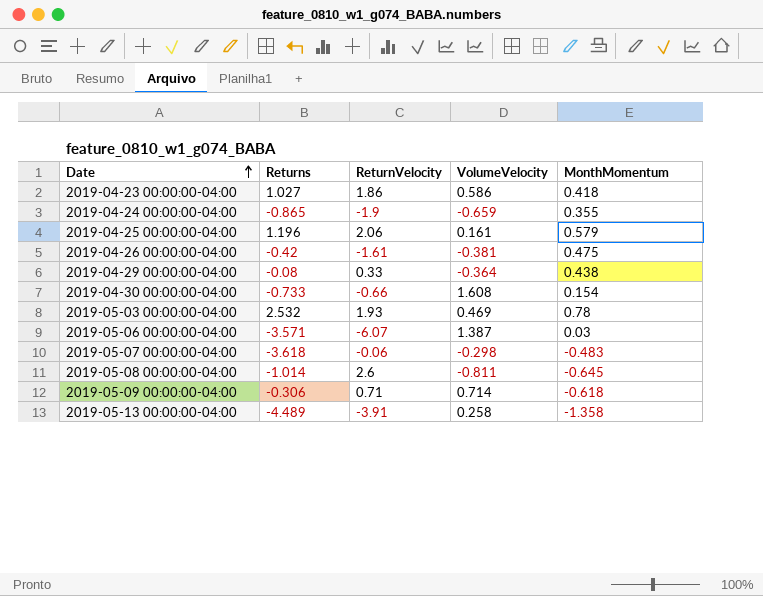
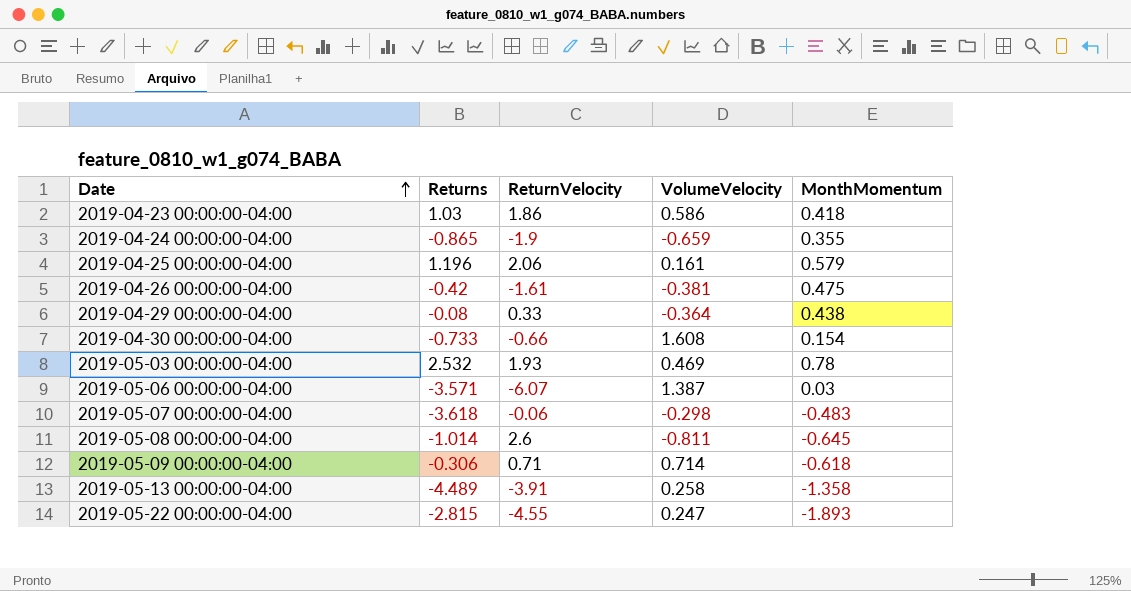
2019-04-23 00:00:00-04:00 | Returns: 1.027 -> 1.03
row 2019-05-22 00:00:00-04:00: none -> -2.815 | -4.55 | 0.247 | -1.893

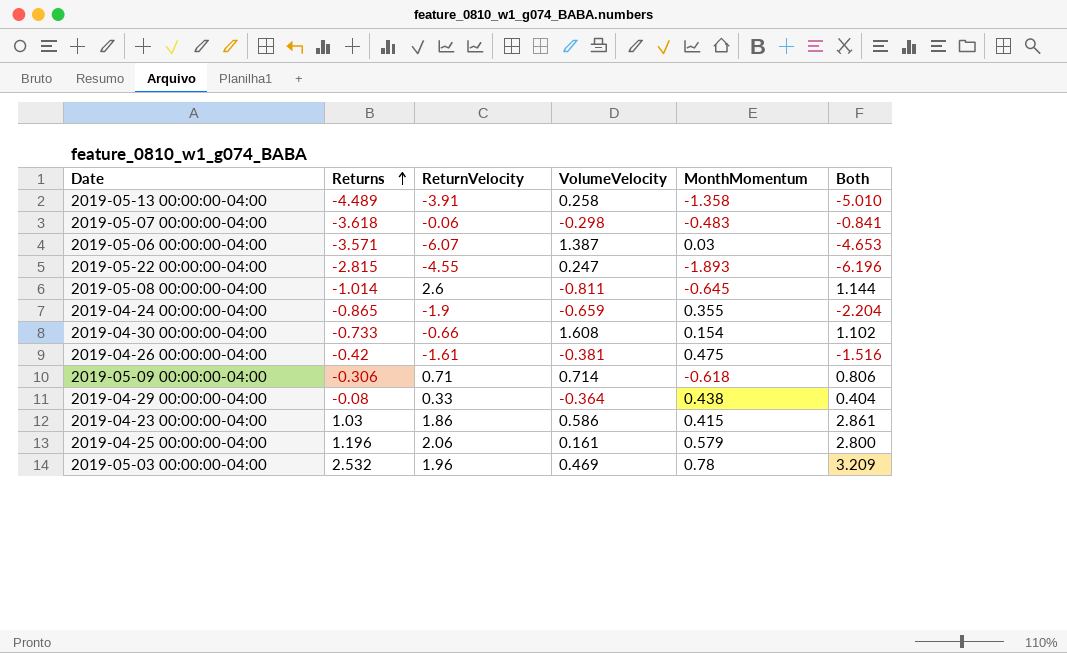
row order: Date ascending -> Returns ascending
column Both | formula: none -> [ReturnVelocity] + [VolumeVelocity] + [MonthMomentum]
2019-04-23 00:00:00-04:00 | MonthMomentum: 0.418 -> 0.415
2019-05-03 00:00:00-04:00 | ReturnVelocity: 1.93 -> 1.96

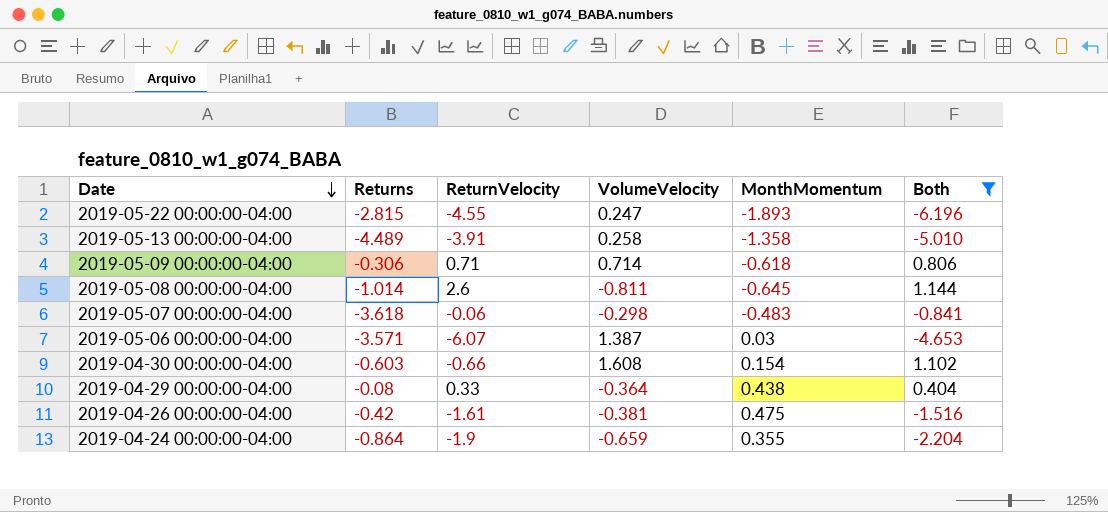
filter: none -> Both <= 1.144
row order: Returns ascending -> Date descending
2019-04-30 00:00:00-04:00 | Returns: -0.733 -> -0.603
2019-04-24 00:00:00-04:00 | Returns: -0.865 -> -0.864

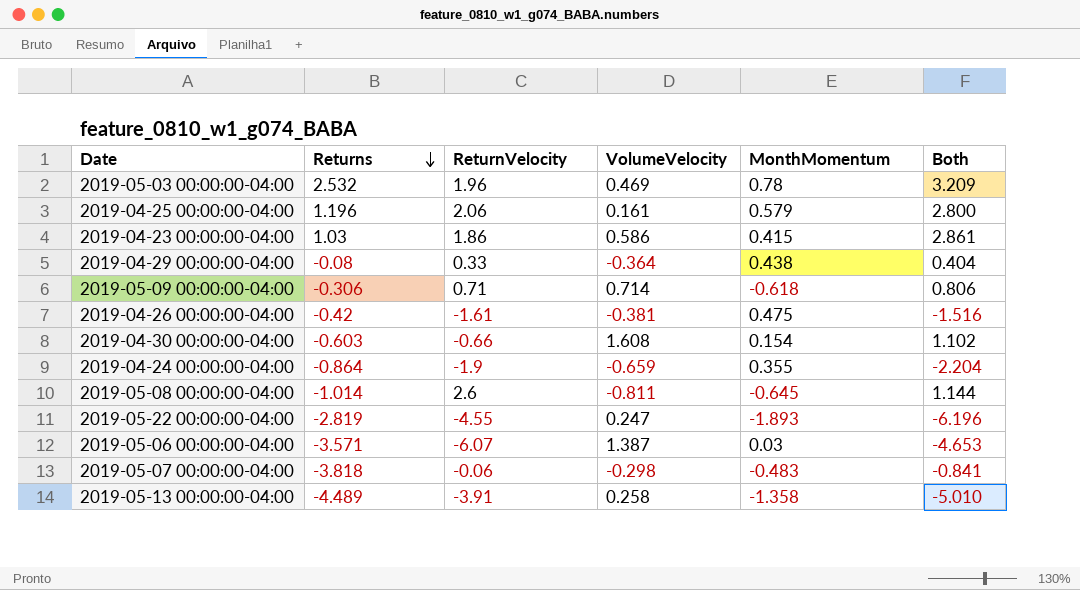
filter: Both <= 1.144 -> none
row order: Date descending -> Returns descending
2019-05-22 00:00:00-04:00 | Returns: -2.815 -> -2.819
2019-05-07 00:00:00-04:00 | Returns: -3.618 -> -3.818

